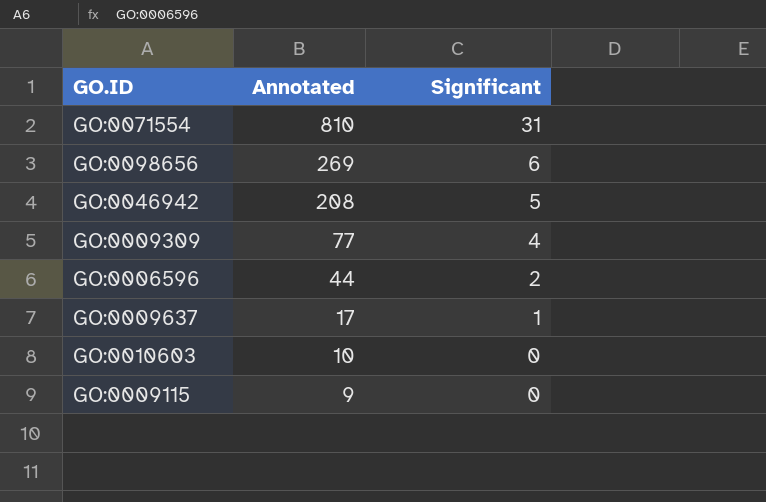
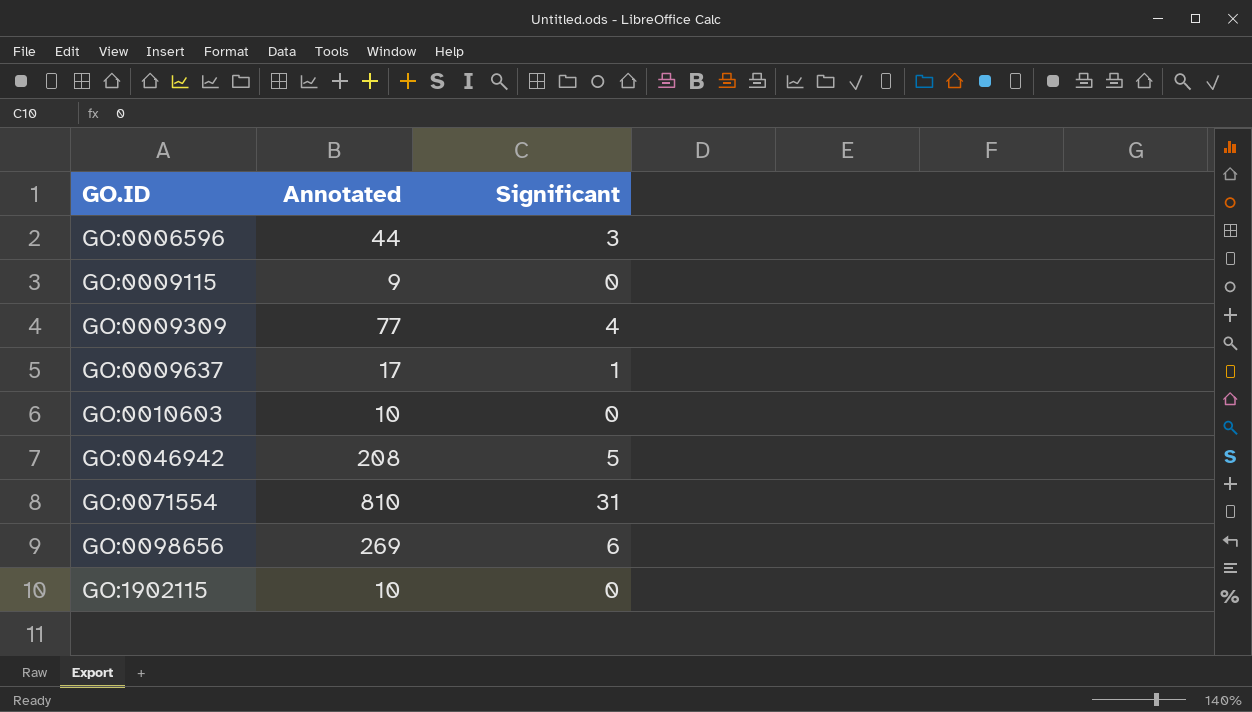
row order: Annotated descending -> GO.ID ascending
GO:0006596 | Significant: 2 -> 3
row GO:1902115: none -> 10 | 0

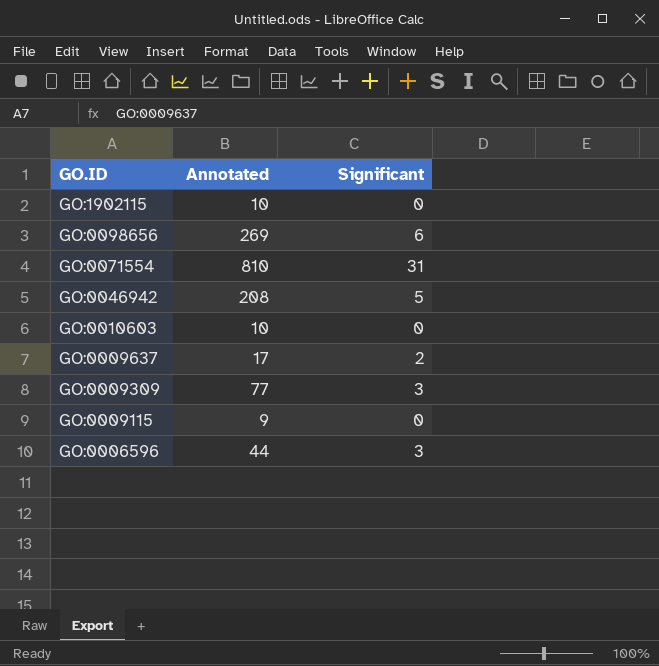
row order: GO.ID ascending -> GO.ID descending
GO:0009637 | Significant: 1 -> 2
GO:0009309 | Significant: 4 -> 3

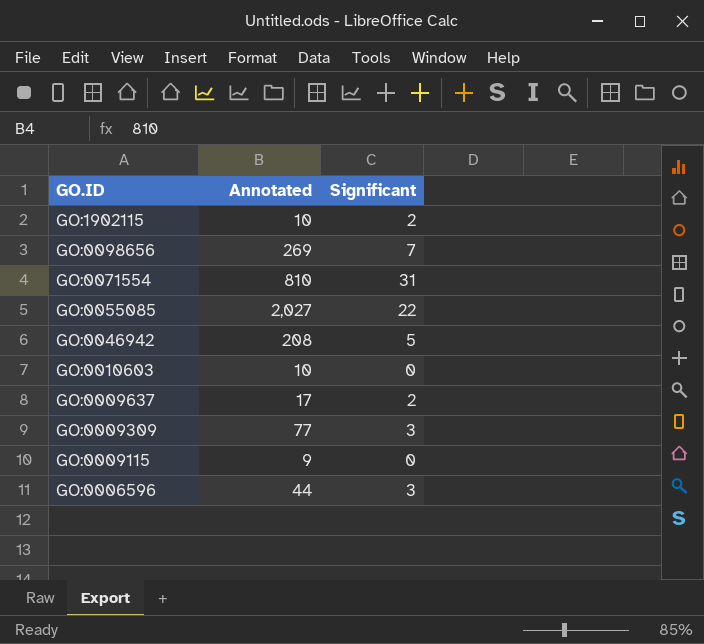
GO:1902115 | Significant: 0 -> 2
GO:0098656 | Significant: 6 -> 7
row GO:0055085: none -> 2,027 | 22

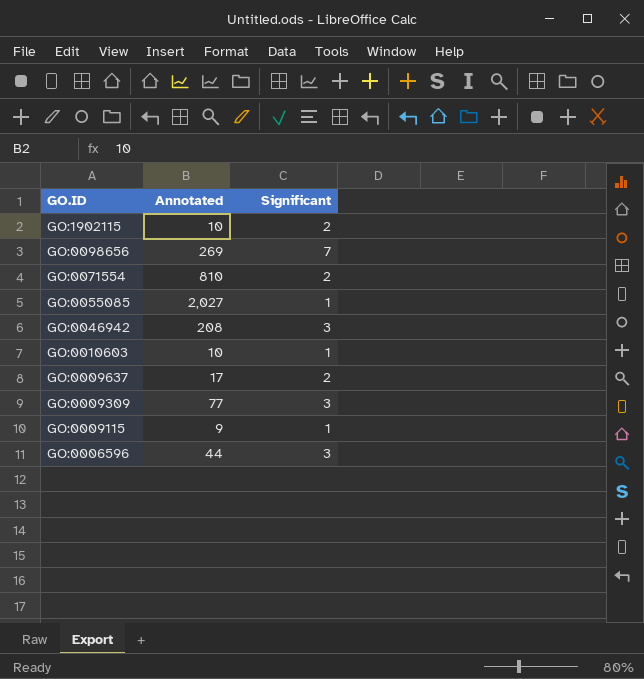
GO:0071554 | Significant: 31 -> 2
GO:0055085 | Significant: 22 -> 1
GO:0046942 | Significant: 5 -> 3
GO:0010603 | Significant: 0 -> 1
GO:0009115 | Significant: 0 -> 1

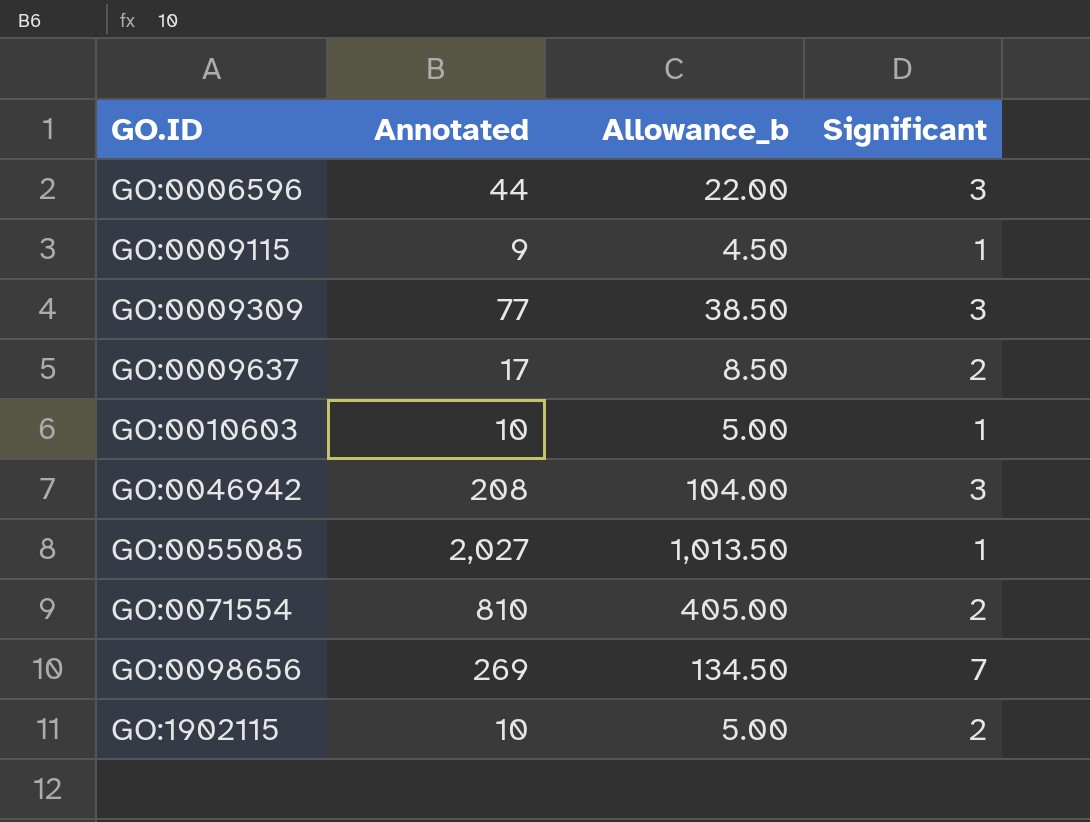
row order: GO.ID descending -> GO.ID ascending
column Allowance_b | formula: none -> [Annotated] * 0.5

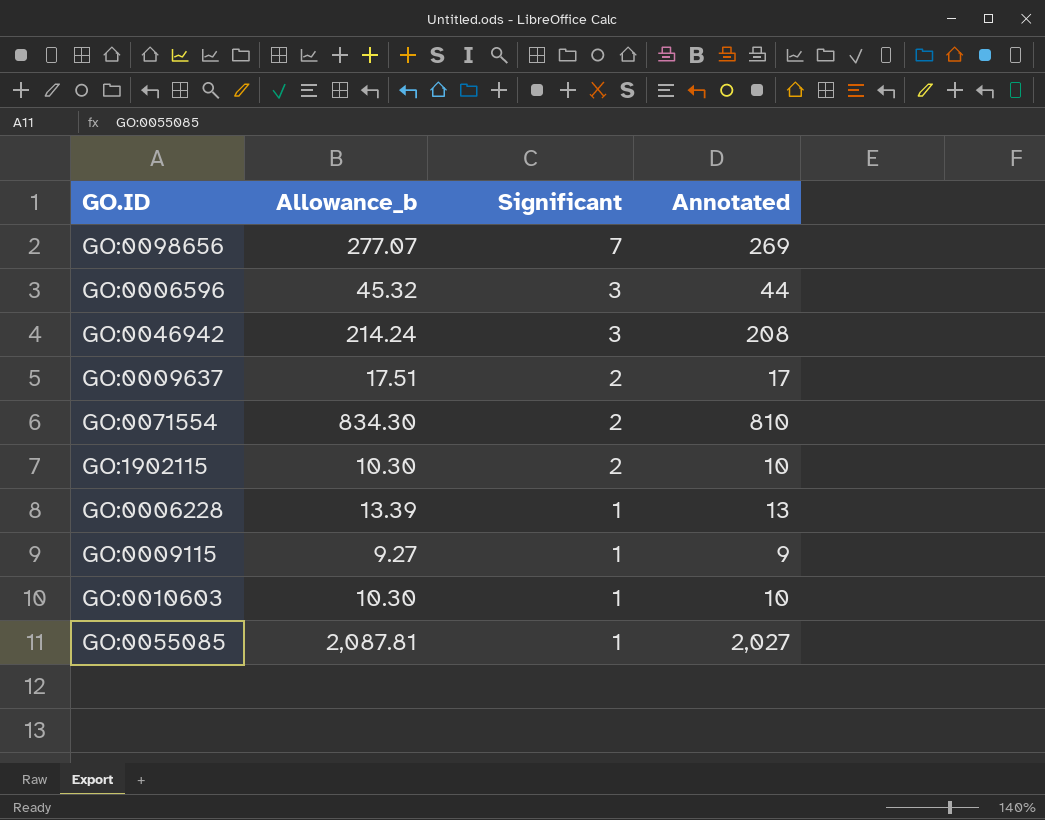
row order: GO.ID ascending -> Significant descending
column Allowance_b | formula: [Annotated] * 0.5 -> [Annotated] * 1.03
column Annotated | position: 2 -> 4
row GO:0009309: 77 | 38.50 | 3 -> none
row GO:0006228: none -> 13.39 | 1 | 13

